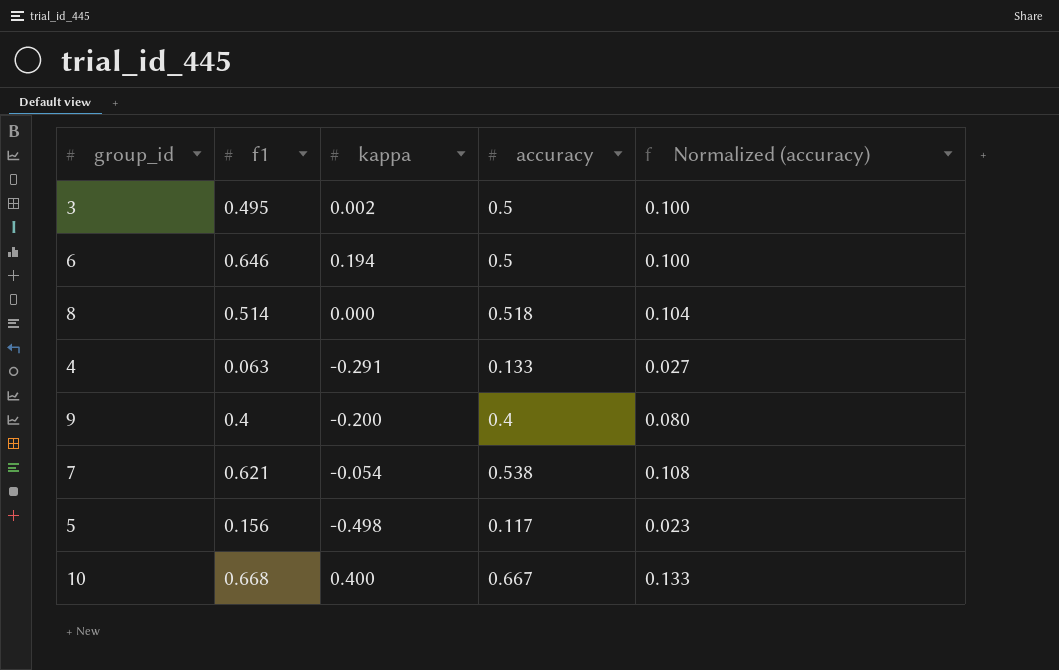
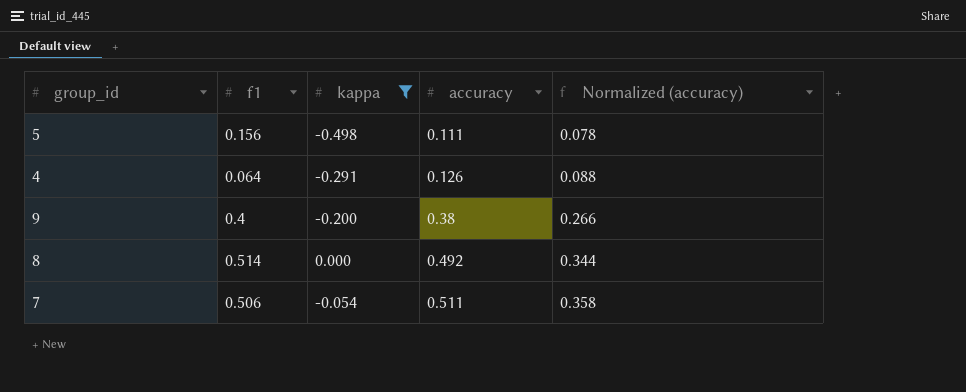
filter: none -> kappa <= 0.000
row order: none -> accuracy ascending
column Normalized (accuracy) | formula: [accuracy] * 0.2 -> [accuracy] * 0.7
5 | accuracy: 0.117 -> 0.111
4 | f1: 0.063 -> 0.064
4 | accuracy: 0.133 -> 0.126
9 | accuracy: 0.4 -> 0.38
8 | accuracy: 0.518 -> 0.492
7 | f1: 0.621 -> 0.506
7 | accuracy: 0.538 -> 0.511

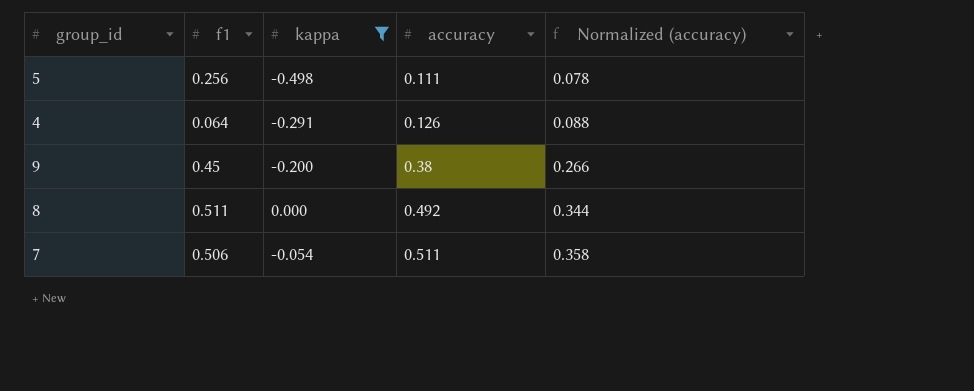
5 | f1: 0.156 -> 0.256
9 | f1: 0.4 -> 0.45
8 | f1: 0.514 -> 0.511

